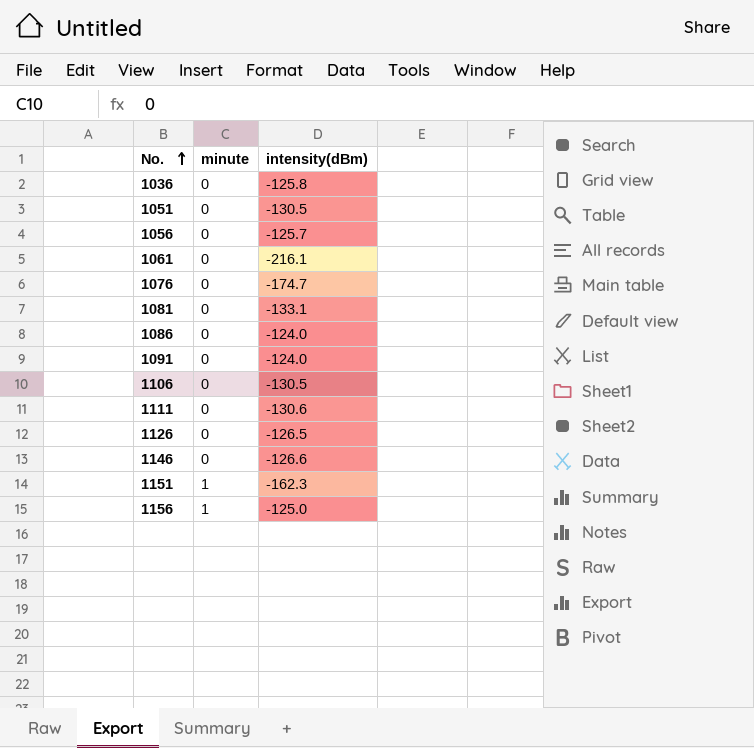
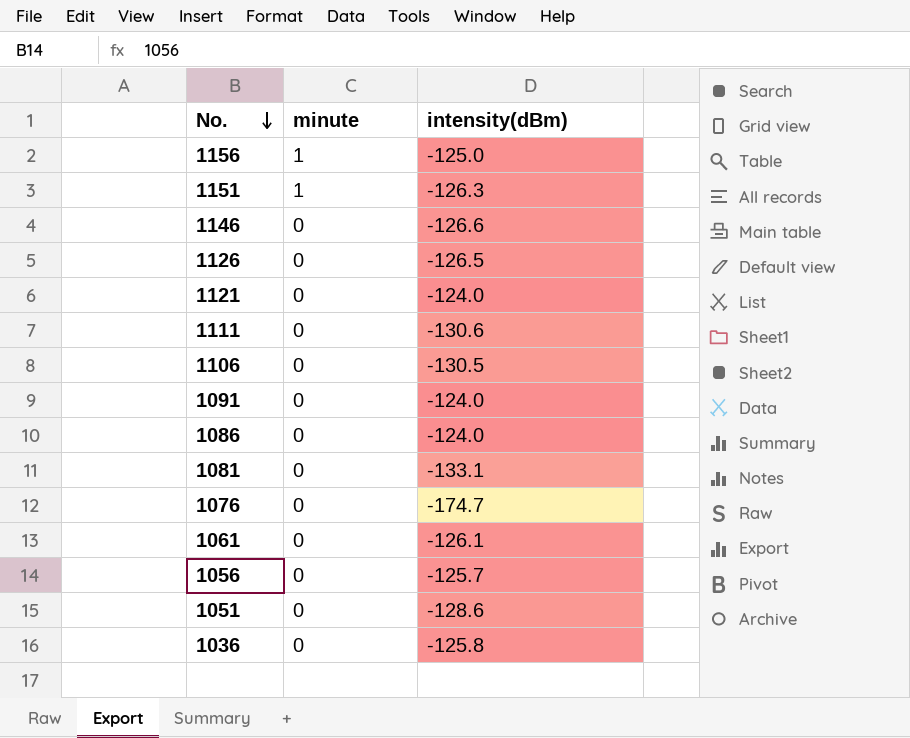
row order: No. ascending -> No. descending
1151 | intensity(dBm): -162.3 -> -126.3
row 1121: none -> 0 | -124.0
1061 | intensity(dBm): -216.1 -> -126.1
1051 | intensity(dBm): -130.5 -> -128.6

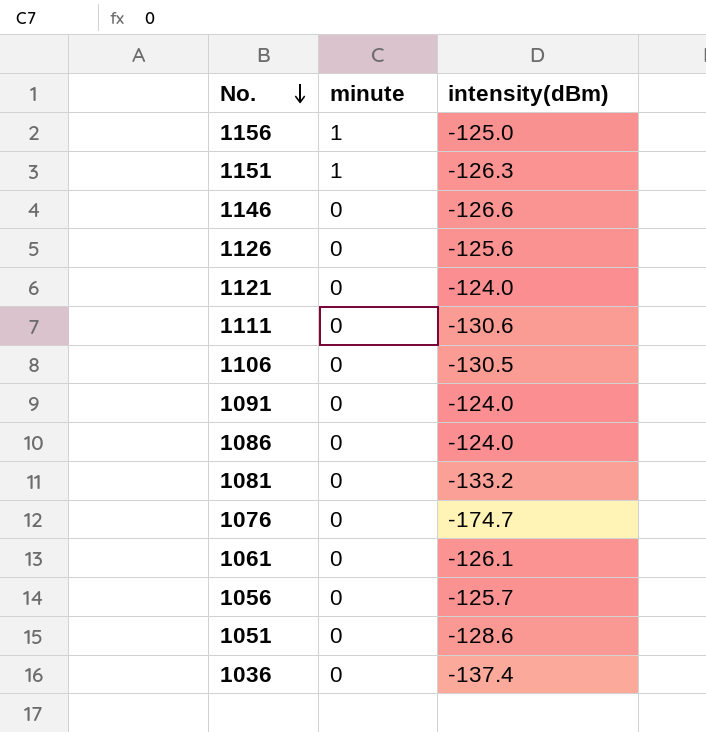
1126 | intensity(dBm): -126.5 -> -125.6
1081 | intensity(dBm): -133.1 -> -133.2
1036 | intensity(dBm): -125.8 -> -137.4

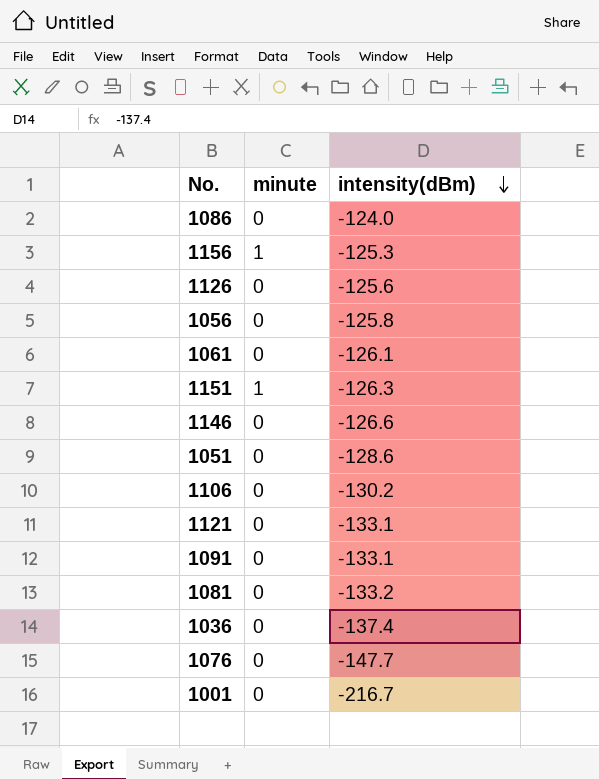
row order: No. descending -> intensity(dBm) descending
row 1111: 0 | -130.6 -> none
1156 | intensity(dBm): -125.0 -> -125.3
1056 | intensity(dBm): -125.7 -> -125.8
1106 | intensity(dBm): -130.5 -> -130.2
1121 | intensity(dBm): -124.0 -> -133.1
1091 | intensity(dBm): -124.0 -> -133.1
1076 | intensity(dBm): -174.7 -> -147.7
row 1001: none -> 0 | -216.7

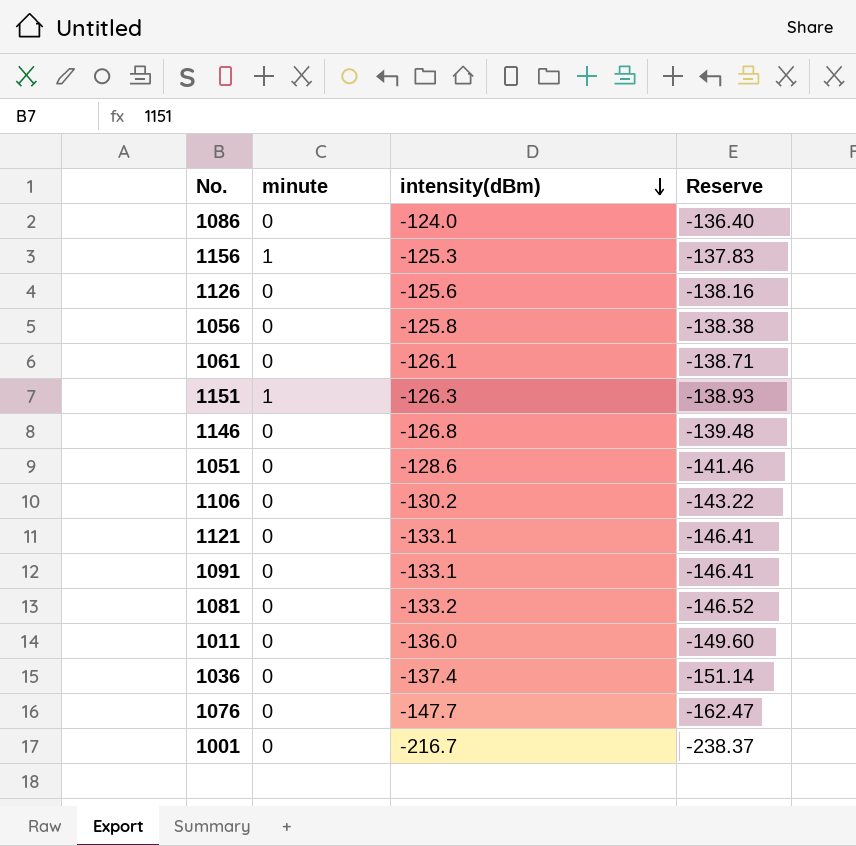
column Reserve | formula: none -> [intensity(dBm)] * 1.1
1146 | intensity(dBm): -126.6 -> -126.8
row 1011: none -> 0 | -136.0 | -149.60

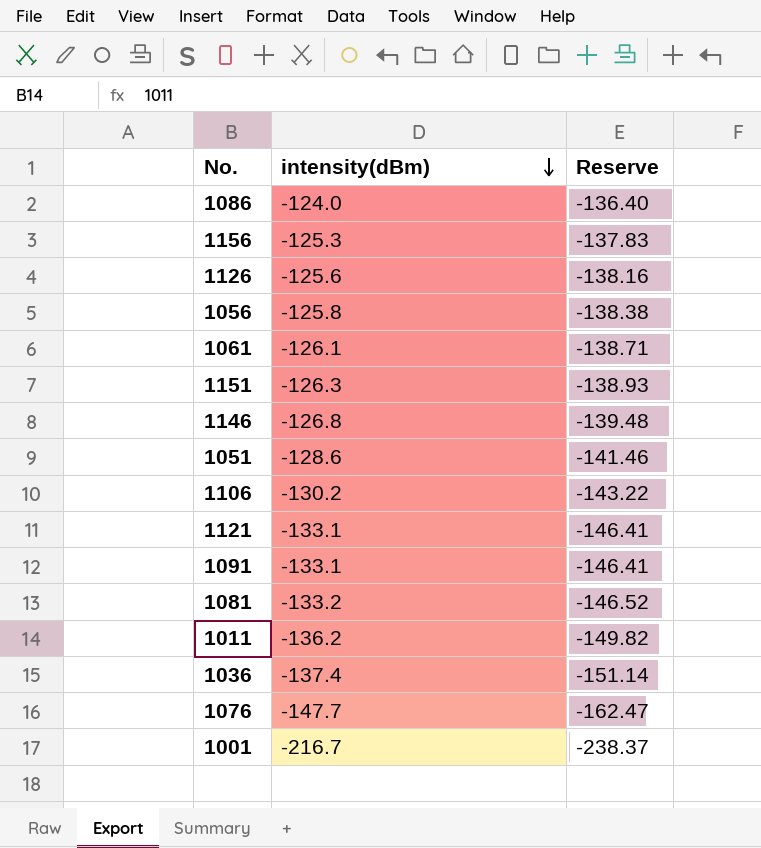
column minute | position: 2 -> none
1011 | intensity(dBm): -136.0 -> -136.2
1011 | Reserve: -149.60 -> -149.82

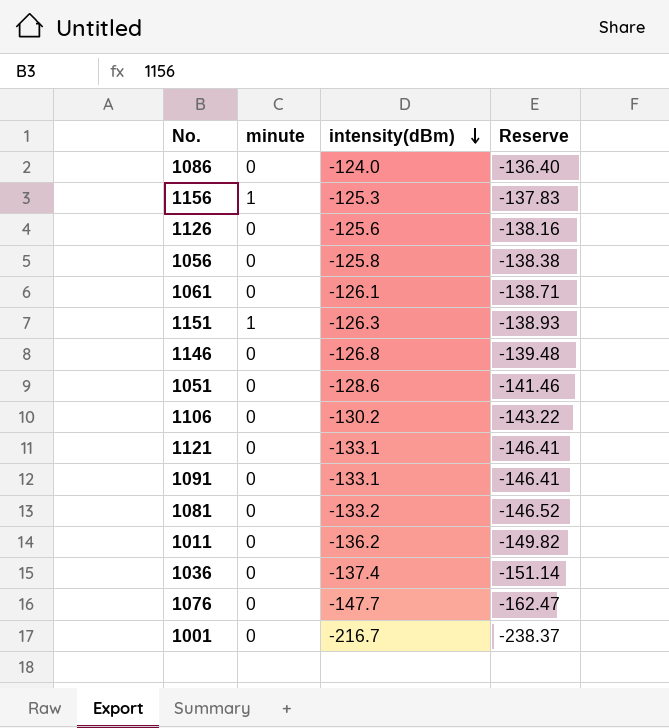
column minute | position: none -> 2

